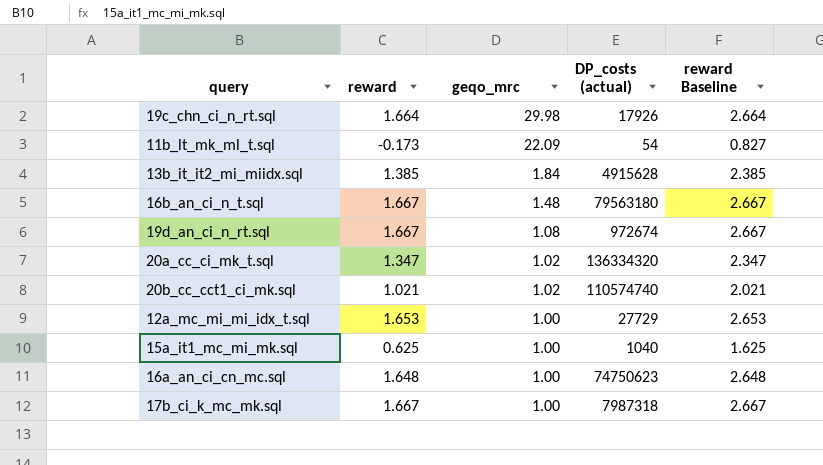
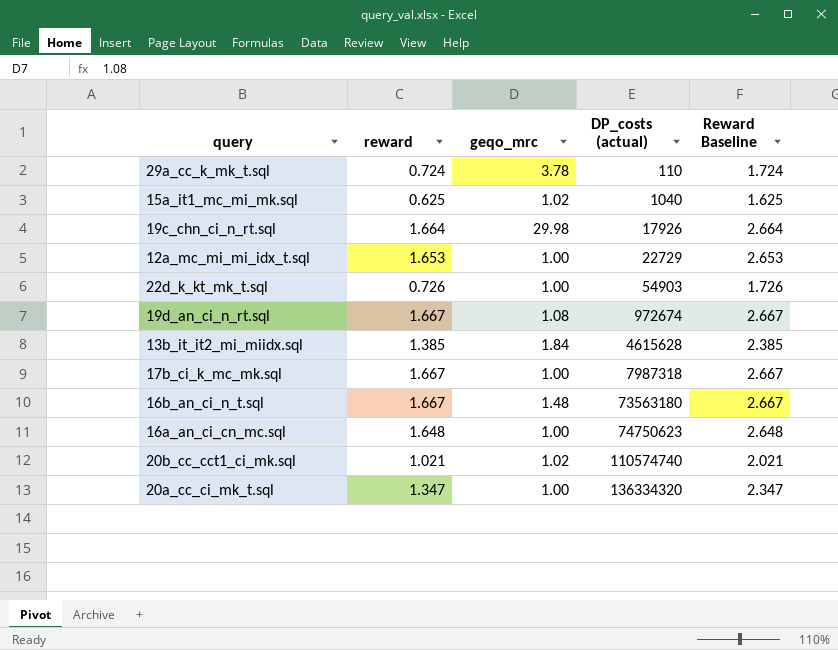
row order: geqo_mrc descending -> DP_costs (actual) ascending
column name: reward Baseline -> Reward Baseline
row 11b_lt_mk_ml_t.sql: -0.173 | 22.09 | 54 | 0.827 -> none
row 29a_cc_k_mk_t.sql: none -> 0.724 | 3.78 | 110 | 1.724
15a_it1_mc_mi_mk.sql | geqo_mrc: 1.00 -> 1.02
12a_mc_mi_mi_idx_t.sql | DP_costs (actual): 27729 -> 22729
row 22d_k_kt_mk_t.sql: none -> 0.726 | 1.00 | 54903 | 1.726
13b_it_it2_mi_miidx.sql | DP_costs (actual): 4915628 -> 4615628
16b_an_ci_n_t.sql | DP_costs (actual): 79563180 -> 73563180
20a_cc_ci_mk_t.sql | geqo_mrc: 1.02 -> 1.00

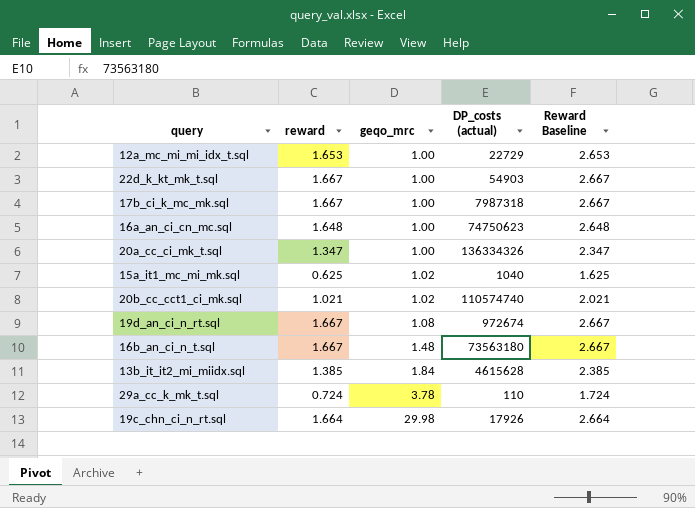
row order: DP_costs (actual) ascending -> geqo_mrc ascending
22d_k_kt_mk_t.sql | reward: 0.726 -> 1.667
22d_k_kt_mk_t.sql | Reward Baseline: 1.726 -> 2.667
20a_cc_ci_mk_t.sql | DP_costs (actual): 136334320 -> 136334326

